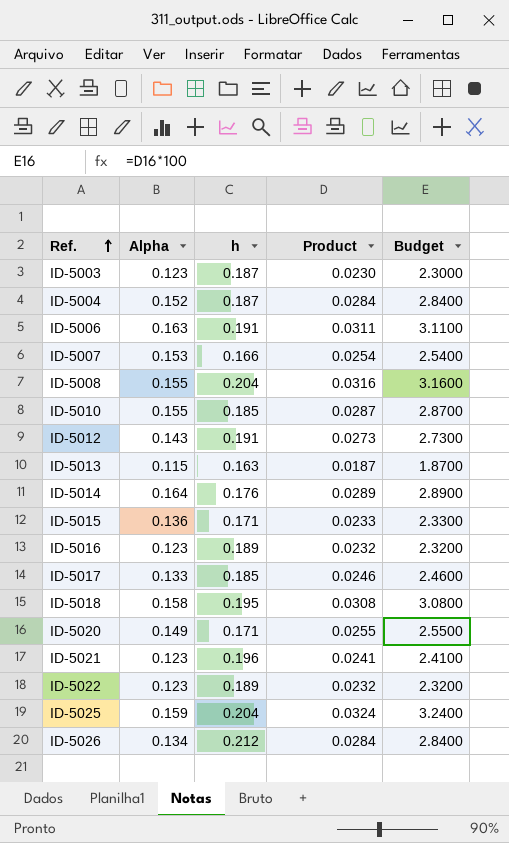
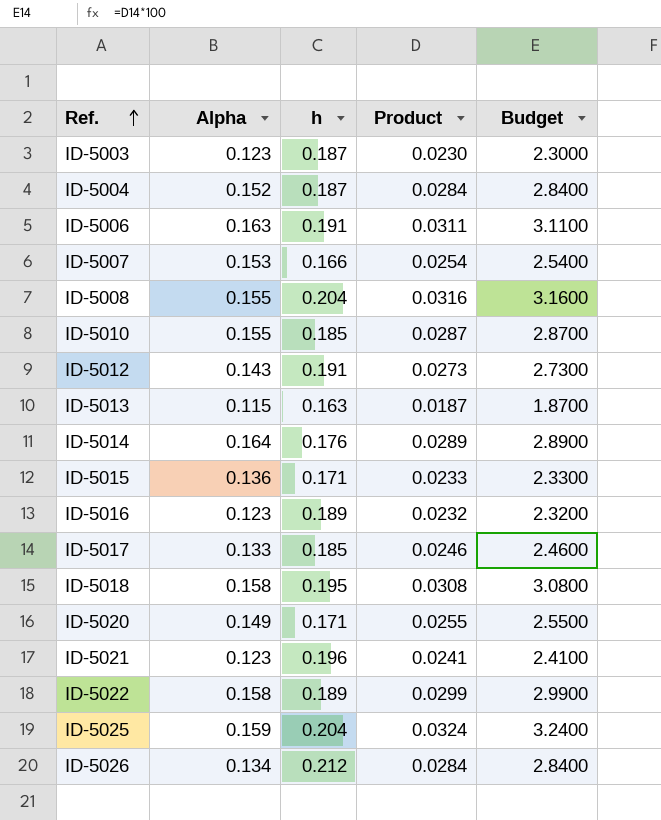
ID-5022 | Alpha: 0.123 -> 0.158
ID-5022 | Product: 0.0232 -> 0.0299
ID-5022 | Budget: 2.3200 -> 2.9900

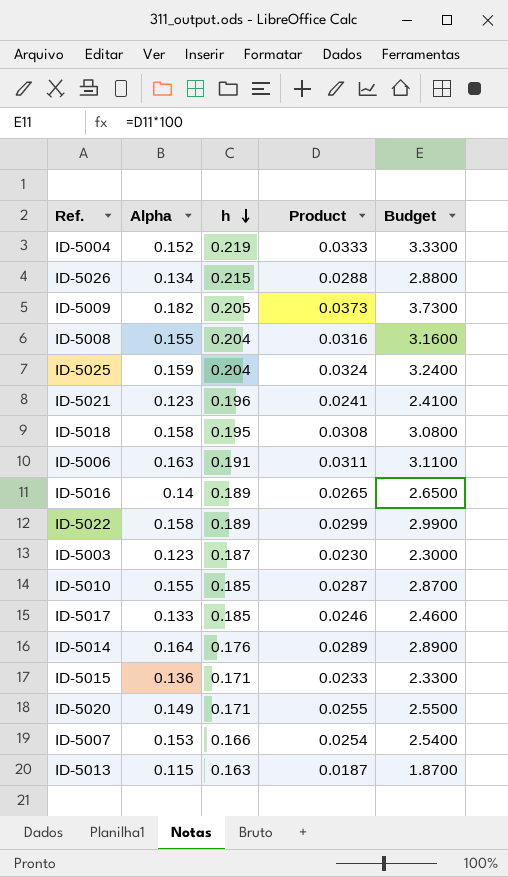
row order: Ref. ascending -> h descending
row ID-5012: 0.143 | 0.191 | 0.0273 | 2.7300 -> none
ID-5004 | h: 0.187 -> 0.219
ID-5004 | Product: 0.0284 -> 0.0333
ID-5004 | Budget: 2.8400 -> 3.3300
ID-5026 | h: 0.212 -> 0.215
ID-5026 | Product: 0.0284 -> 0.0288
ID-5026 | Budget: 2.8400 -> 2.8800
row ID-5009: none -> 0.182 | 0.205 | 0.0373 | 3.7300
ID-5016 | Alpha: 0.123 -> 0.14
ID-5016 | Product: 0.0232 -> 0.0265
ID-5016 | Budget: 2.3200 -> 2.6500

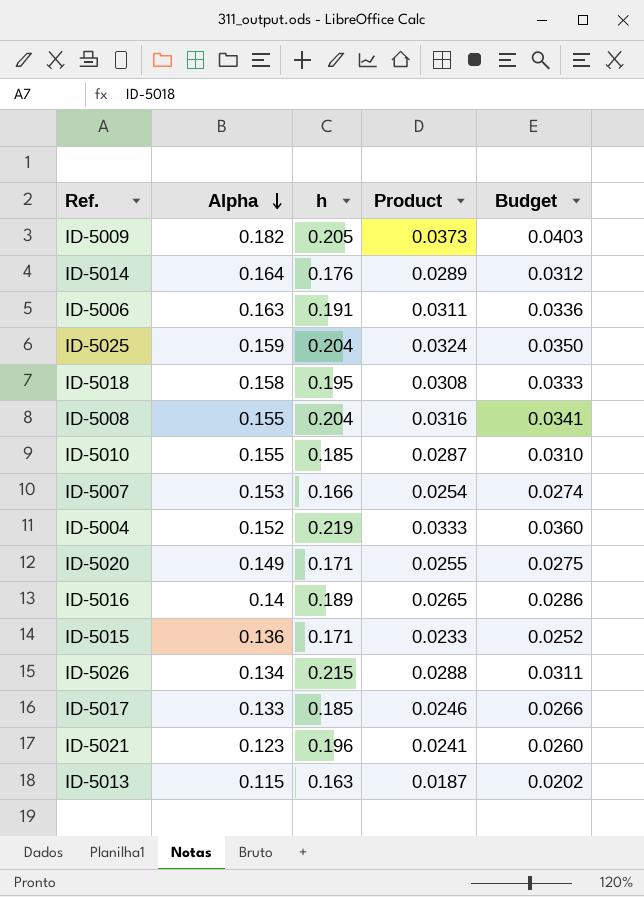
row order: h descending -> Alpha descending
column Budget | formula: [Product] * 100 -> [Product] * 1.08
row ID-5022: 0.158 | 0.189 | 0.0299 | 2.9900 -> none
row ID-5003: 0.123 | 0.187 | 0.0230 | 2.3000 -> none

